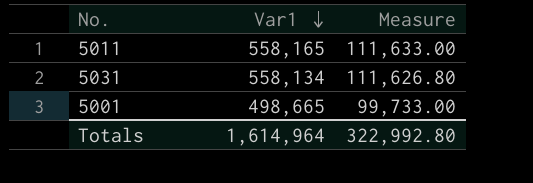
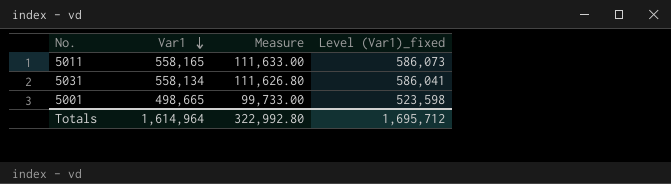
column Level (Var1)_fixed | formula: none -> [Var1] * 1.05

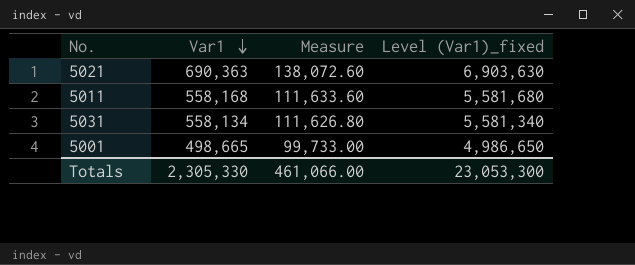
column Level (Var1)_fixed | formula: [Var1] * 1.05 -> [Var1] * 10
row 5021: none -> 690,363 | 138,072.60 | 6,903,630
5011 | Var1: 558,165 -> 558,168
5011 | Measure: 111,633.00 -> 111,633.60
Totals | Var1: 1,614,964 -> 2,305,330
Totals | Measure: 322,992.80 -> 461,066.00
Totals | Level (Var1)_fixed: 1,695,712 -> 23,053,300

